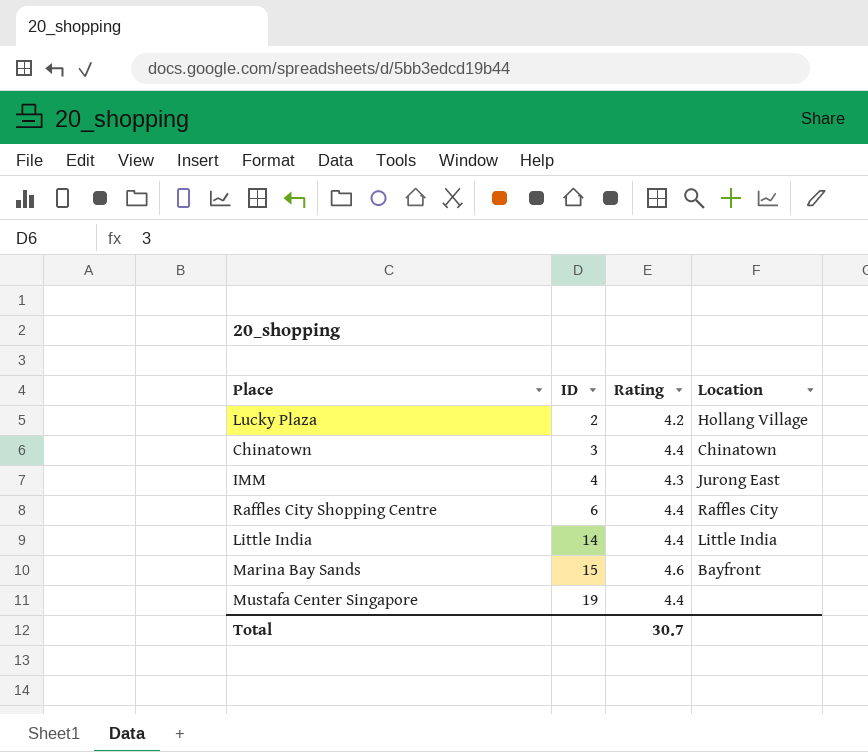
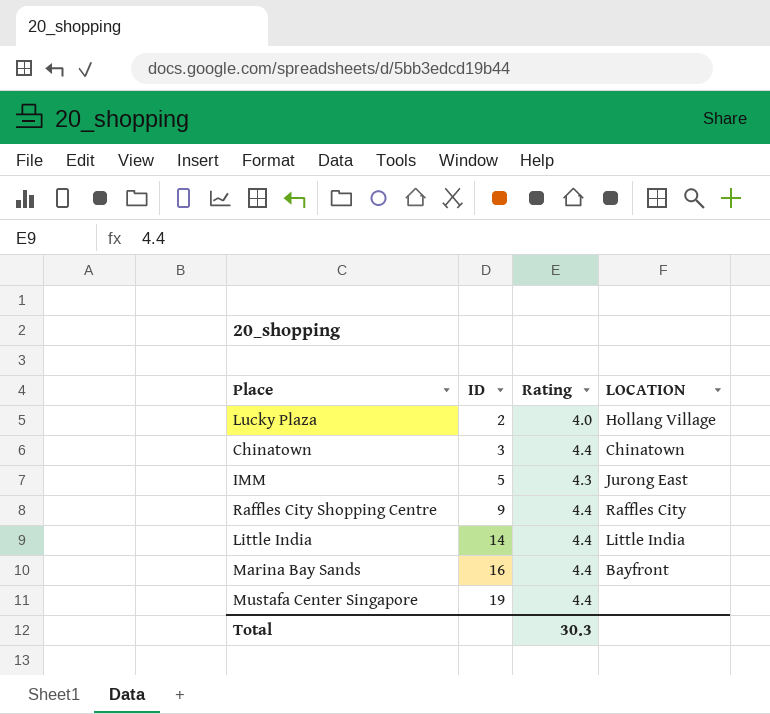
column name: Location -> LOCATION
Lucky Plaza | Rating: 4.2 -> 4.0
IMM | ID: 4 -> 5
Raffles City Shopping Centre | ID: 6 -> 9
Marina Bay Sands | ID: 15 -> 16
Marina Bay Sands | Rating: 4.6 -> 4.4
Total | Rating: 30.7 -> 30.3

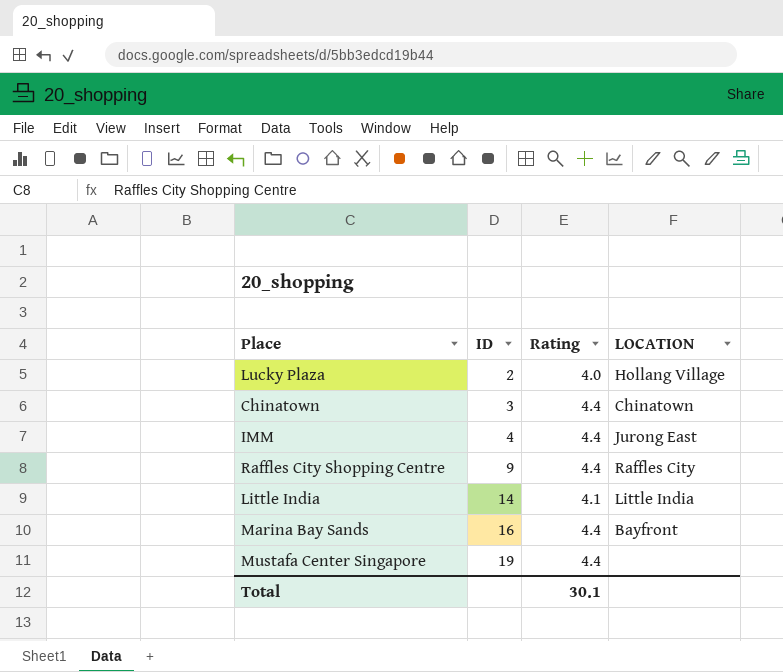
IMM | ID: 5 -> 4
IMM | Rating: 4.3 -> 4.4
Little India | Rating: 4.4 -> 4.1
Total | Rating: 30.3 -> 30.1

